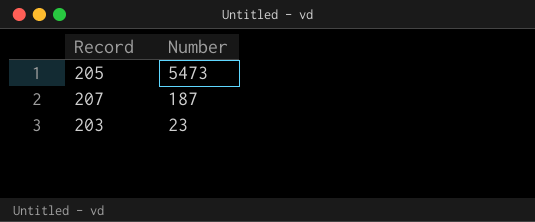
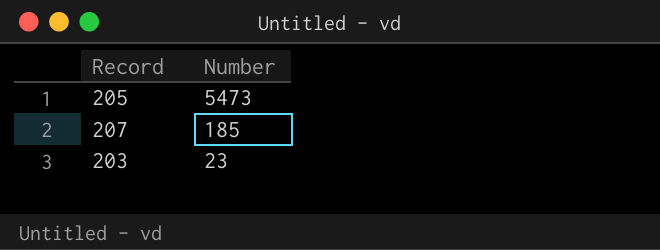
207 | Number: 187 -> 185

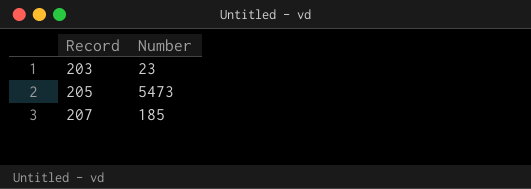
row order: Number descending -> Record ascending

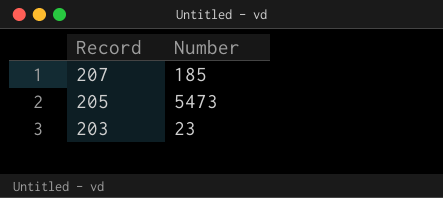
row order: Record ascending -> Record descending

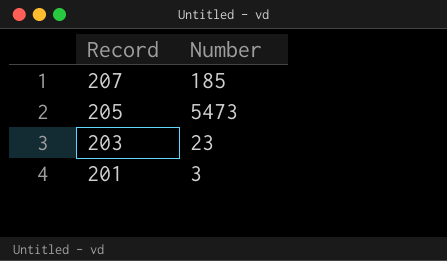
row 201: none -> 3

